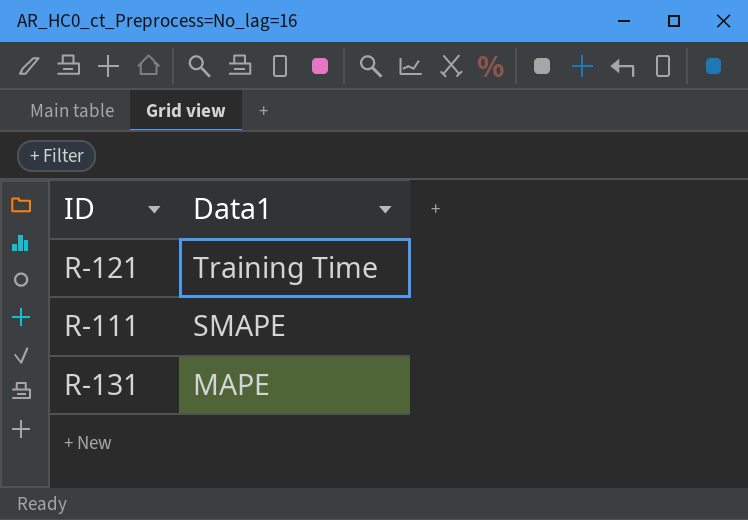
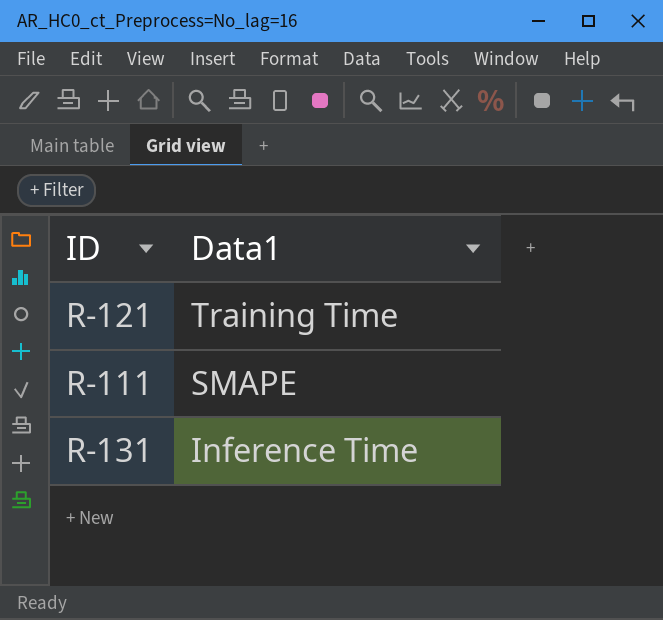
R-131 | Data1: MAPE -> Inference Time

